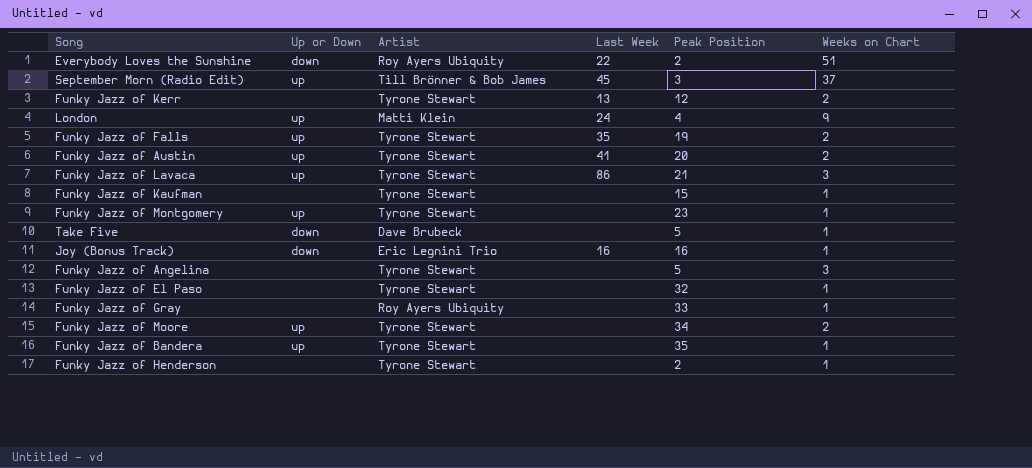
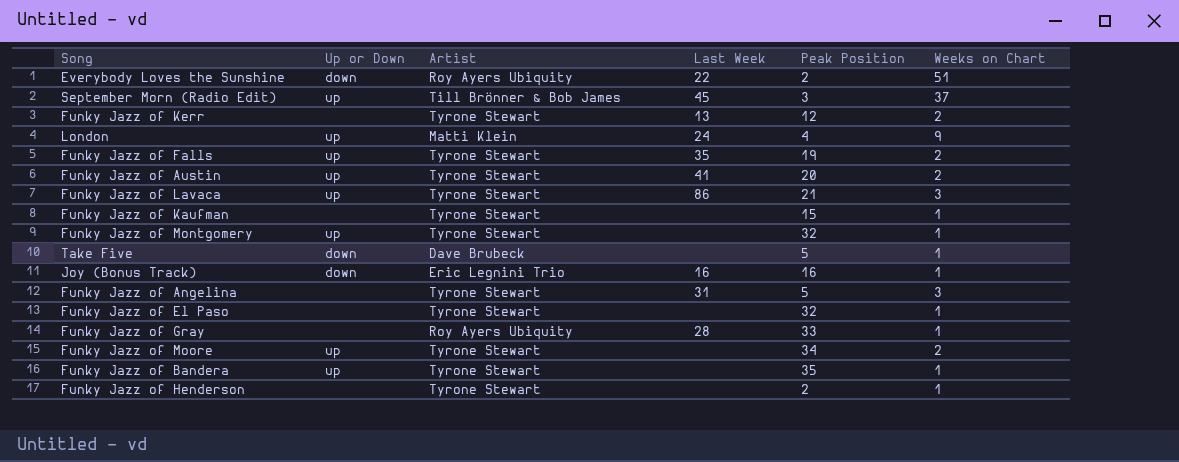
Funky Jazz of Montgomery | Peak Position: 23 -> 32
Funky Jazz of Angelina | Last Week: none -> 31
Funky Jazz of Gray | Last Week: none -> 28

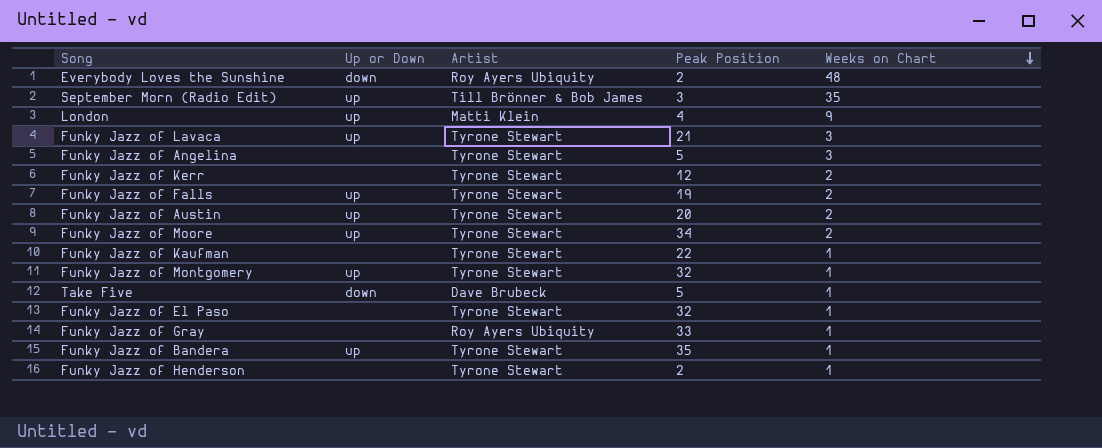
row order: none -> Weeks on Chart descending
column Last Week | position: 4 -> none
row Joy (Bonus Track): down | Eric Legnini Trio | 16 | 16 | 1 -> none
Everybody Loves the Sunshine | Weeks on Chart: 51 -> 48
September Morn (Radio Edit) | Weeks on Chart: 37 -> 35
Funky Jazz of Kaufman | Peak Position: 15 -> 22

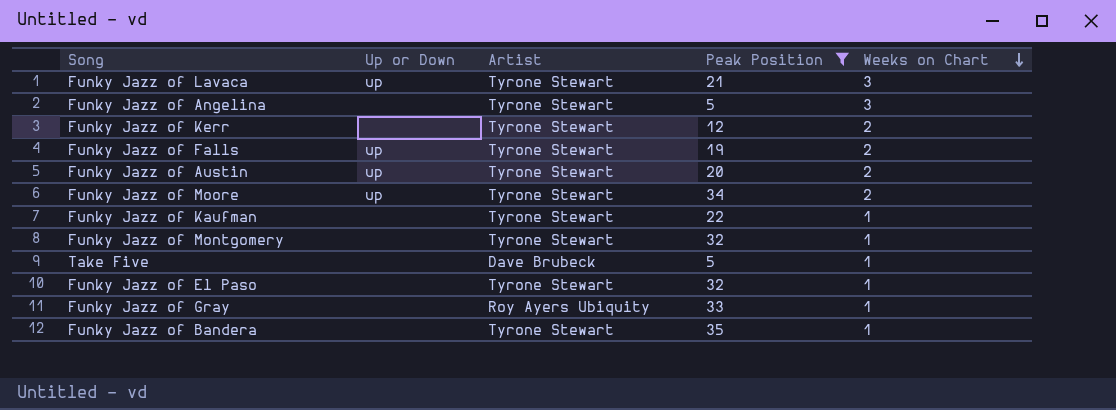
filter: none -> Peak Position >= 5
Funky Jazz of Montgomery | Up or Down: up -> none
Take Five | Up or Down: down -> none
Funky Jazz of Bandera | Up or Down: up -> none

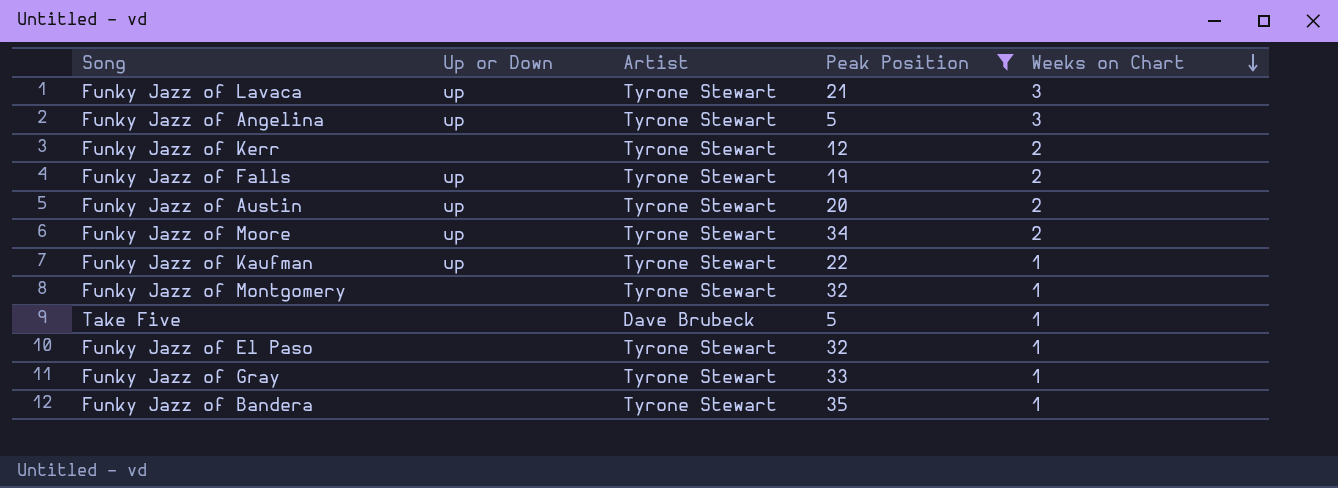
Funky Jazz of Angelina | Up or Down: none -> up
Funky Jazz of Kaufman | Up or Down: none -> up
Funky Jazz of Gray | Artist: Roy Ayers Ubiquity -> Tyrone Stewart

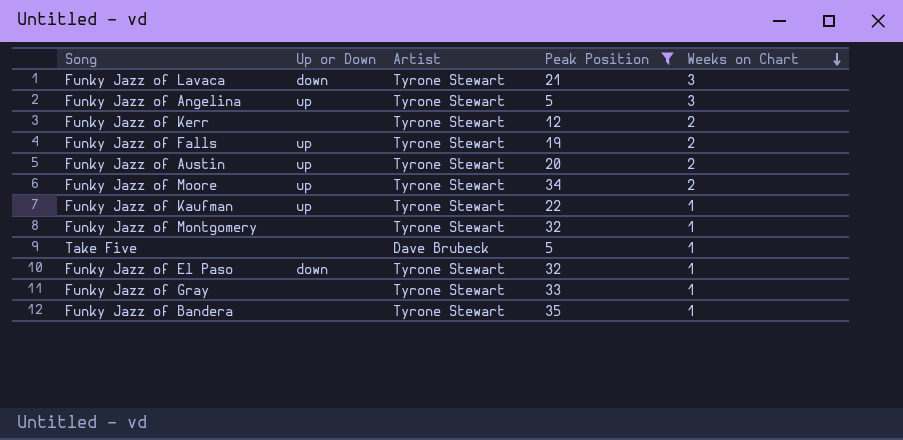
Funky Jazz of Lavaca | Up or Down: up -> down
Funky Jazz of El Paso | Up or Down: none -> down

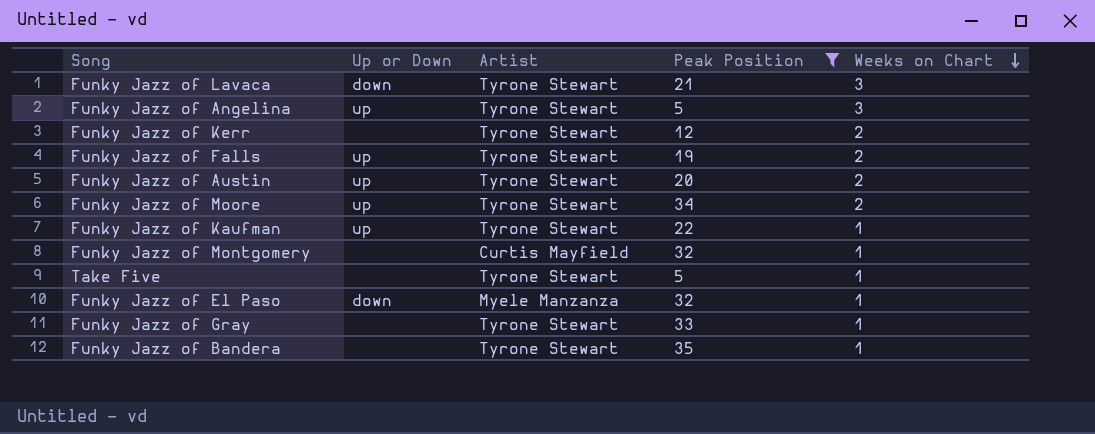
Funky Jazz of Montgomery | Artist: Tyrone Stewart -> Curtis Mayfield
Take Five | Artist: Dave Brubeck -> Tyrone Stewart
Funky Jazz of El Paso | Artist: Tyrone Stewart -> Myele Manzanza

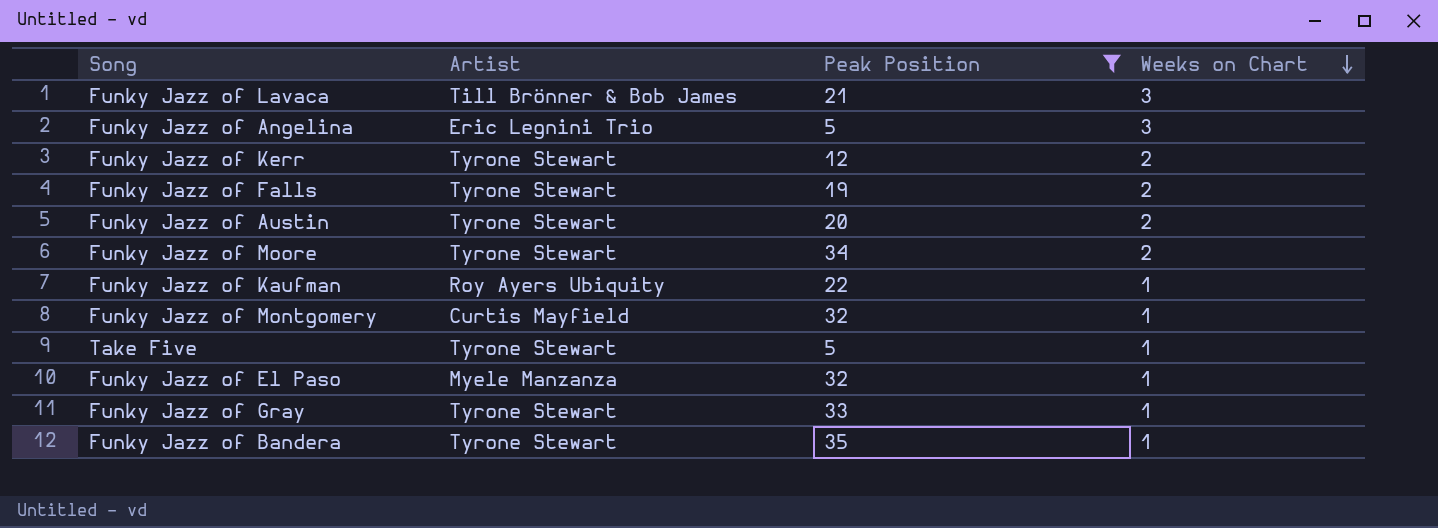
column Up or Down | position: 2 -> none
Funky Jazz of Lavaca | Artist: Tyrone Stewart -> Till Brönner & Bob James
Funky Jazz of Angelina | Artist: Tyrone Stewart -> Eric Legnini Trio
Funky Jazz of Kaufman | Artist: Tyrone Stewart -> Roy Ayers Ubiquity

